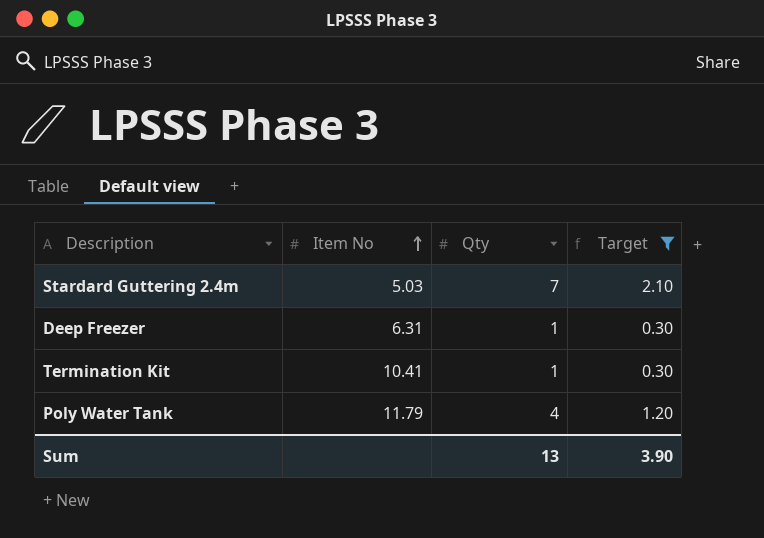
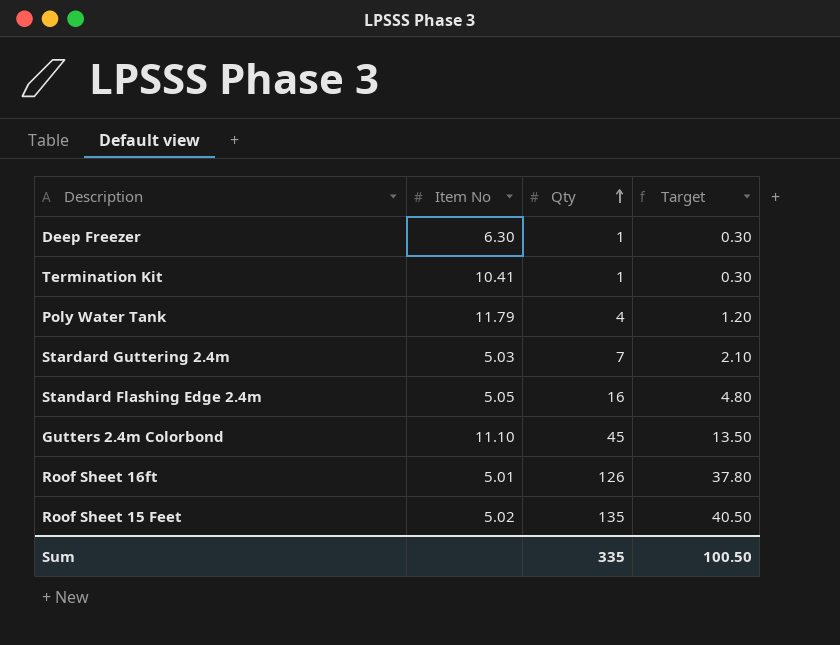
filter: Target <= 2.10 -> none
row order: Item No ascending -> Qty ascending
Deep Freezer | Item No: 6.31 -> 6.30
Sum | Qty: 13 -> 335
Sum | Target: 3.90 -> 100.50

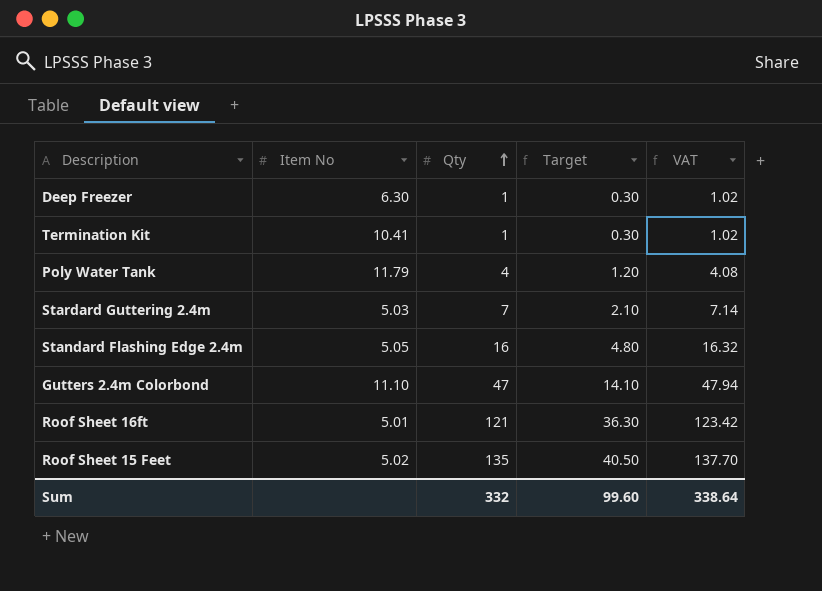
column VAT | formula: none -> [Qty] * 1.02
Gutters 2.4m Colorbond | Qty: 45 -> 47
Gutters 2.4m Colorbond | Target: 13.50 -> 14.10
Roof Sheet 16ft | Qty: 126 -> 121
Roof Sheet 16ft | Target: 37.80 -> 36.30
Sum | Qty: 335 -> 332
Sum | Target: 100.50 -> 99.60

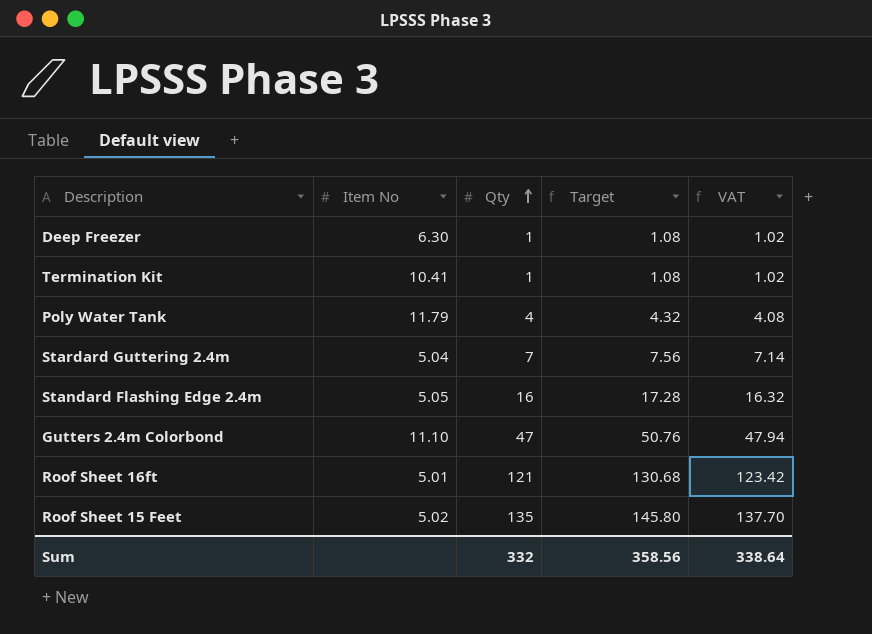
column Target | formula: [Qty] * 0.3 -> [Qty] * 1.08
Stardard Guttering 2.4m | Item No: 5.03 -> 5.04
Sum | Target: 99.60 -> 358.56

